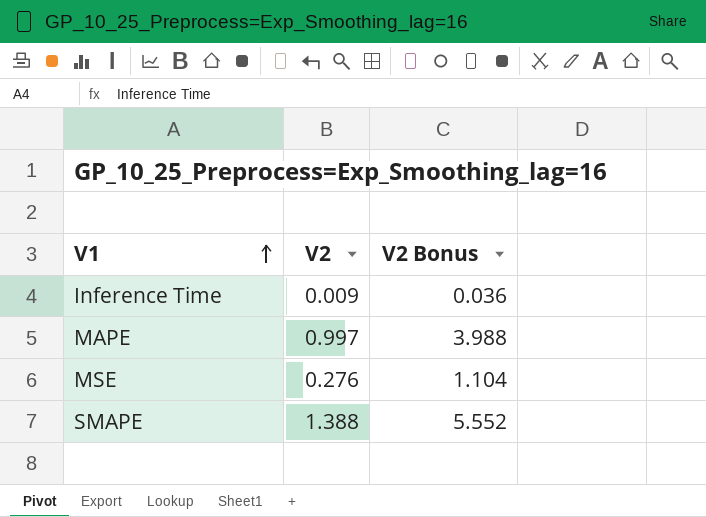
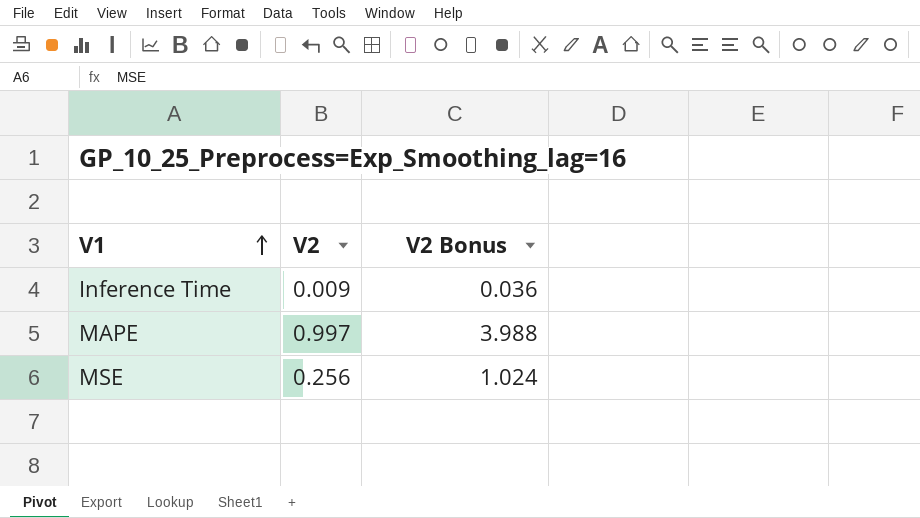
row SMAPE: 1.388 | 5.552 -> none
MSE | V2: 0.276 -> 0.256
MSE | V2 Bonus: 1.104 -> 1.024

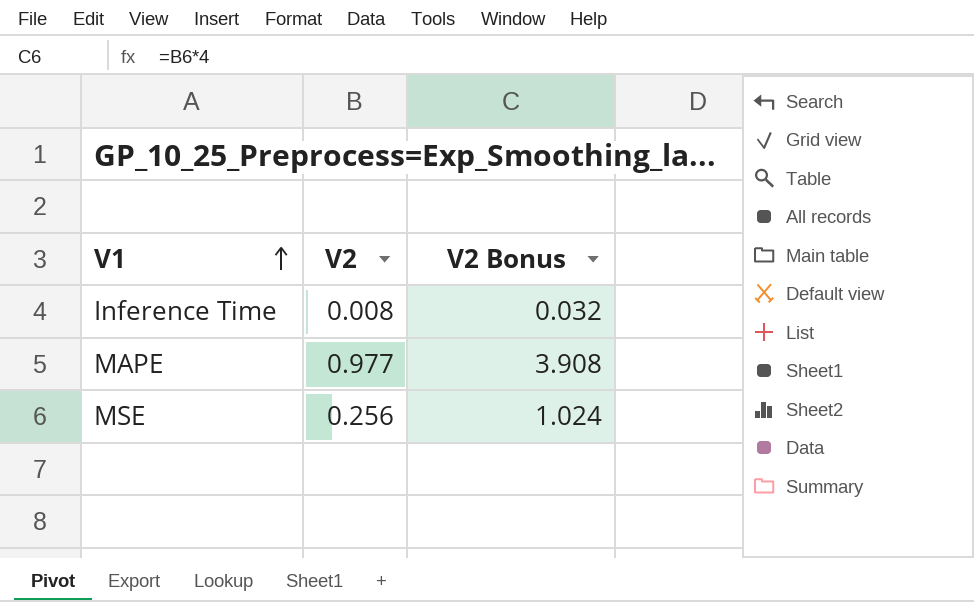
Inference Time | V2: 0.009 -> 0.008
Inference Time | V2 Bonus: 0.036 -> 0.032
MAPE | V2: 0.997 -> 0.977
MAPE | V2 Bonus: 3.988 -> 3.908

